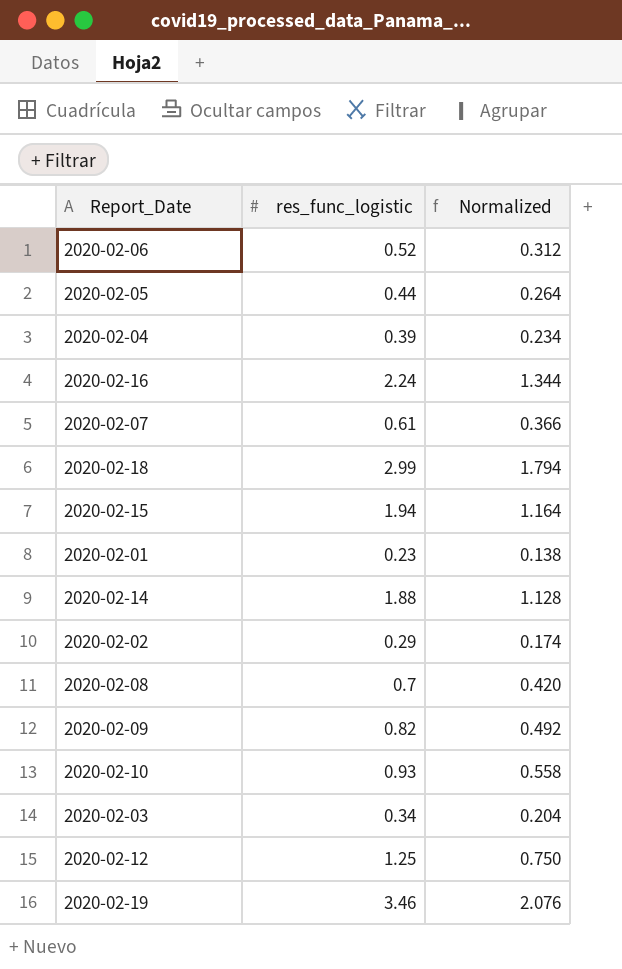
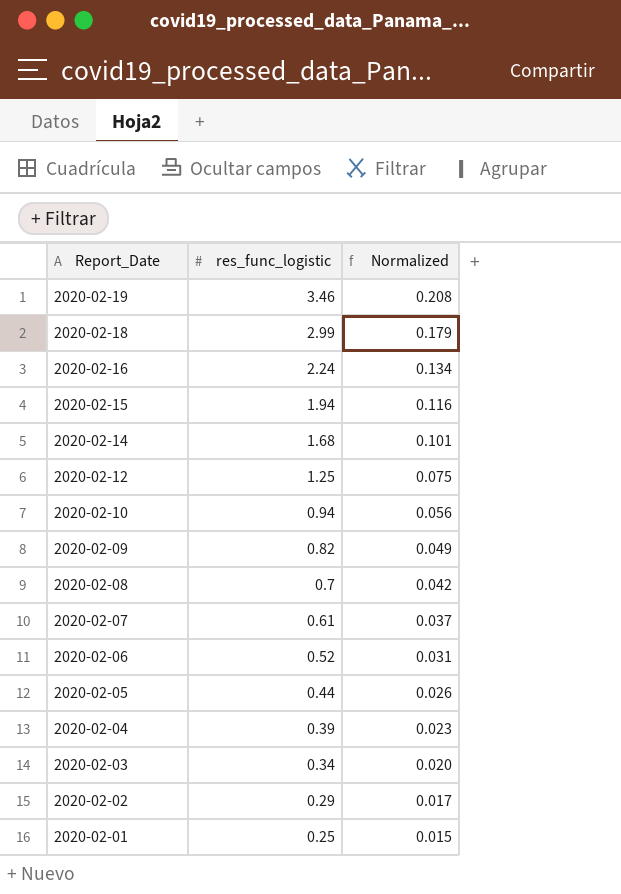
row order: none -> Report_Date descending
column Normalized | formula: [res_func_logistic] * 0.6 -> [res_func_logistic] * 0.06
2020-02-14 | res_func_logistic: 1.88 -> 1.68
2020-02-10 | res_func_logistic: 0.93 -> 0.94
2020-02-01 | res_func_logistic: 0.23 -> 0.25

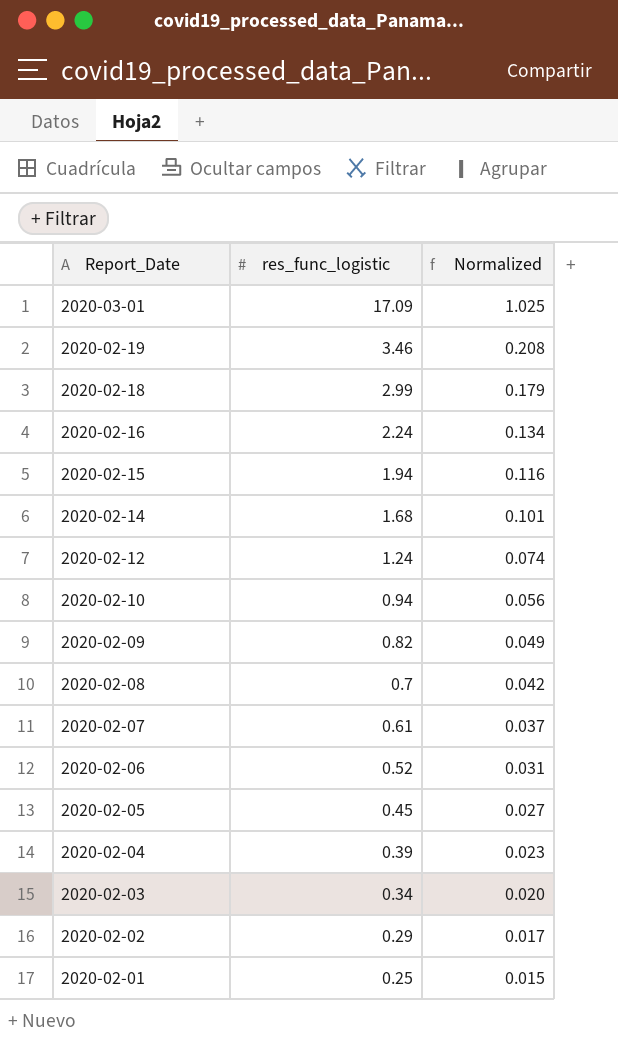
row 2020-03-01: none -> 17.09 | 1.025
2020-02-12 | res_func_logistic: 1.25 -> 1.24
2020-02-12 | Normalized: 0.075 -> 0.074
2020-02-05 | res_func_logistic: 0.44 -> 0.45
2020-02-05 | Normalized: 0.026 -> 0.027

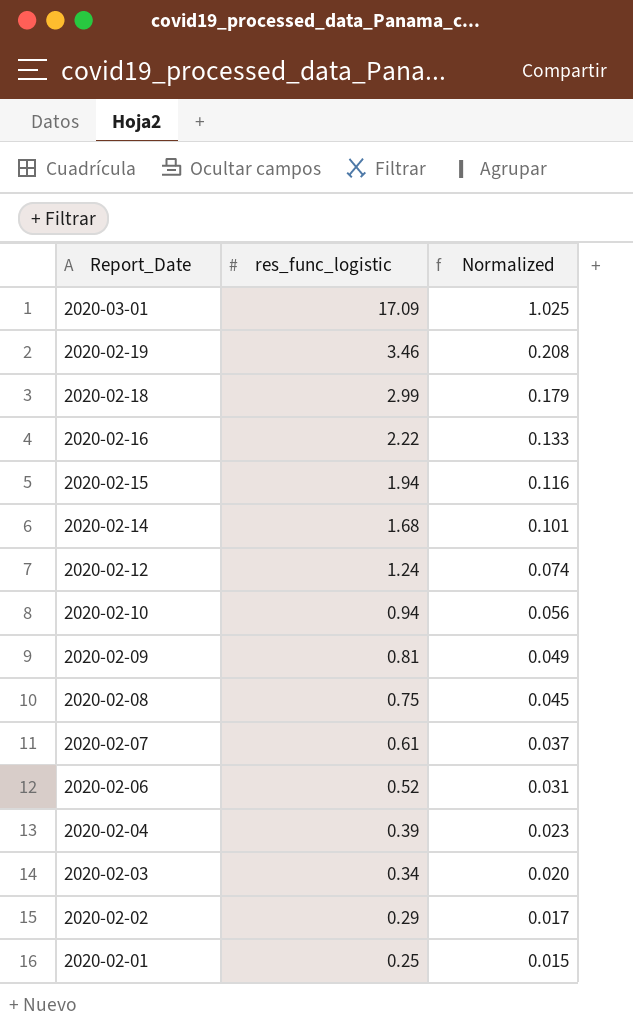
row 2020-02-05: 0.45 | 0.027 -> none
2020-02-16 | res_func_logistic: 2.24 -> 2.22
2020-02-16 | Normalized: 0.134 -> 0.133
2020-02-09 | res_func_logistic: 0.82 -> 0.81
2020-02-08 | res_func_logistic: 0.7 -> 0.75
2020-02-08 | Normalized: 0.042 -> 0.045

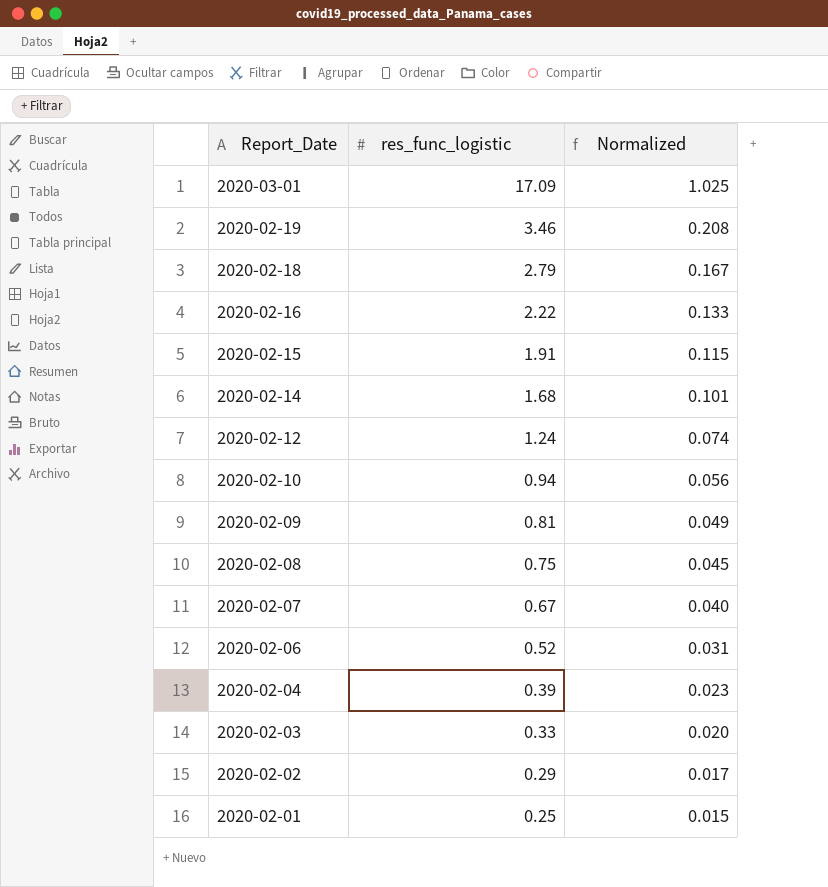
2020-02-18 | res_func_logistic: 2.99 -> 2.79
2020-02-18 | Normalized: 0.179 -> 0.167
2020-02-15 | res_func_logistic: 1.94 -> 1.91
2020-02-15 | Normalized: 0.116 -> 0.115
2020-02-07 | res_func_logistic: 0.61 -> 0.67
2020-02-07 | Normalized: 0.037 -> 0.040
2020-02-03 | res_func_logistic: 0.34 -> 0.33

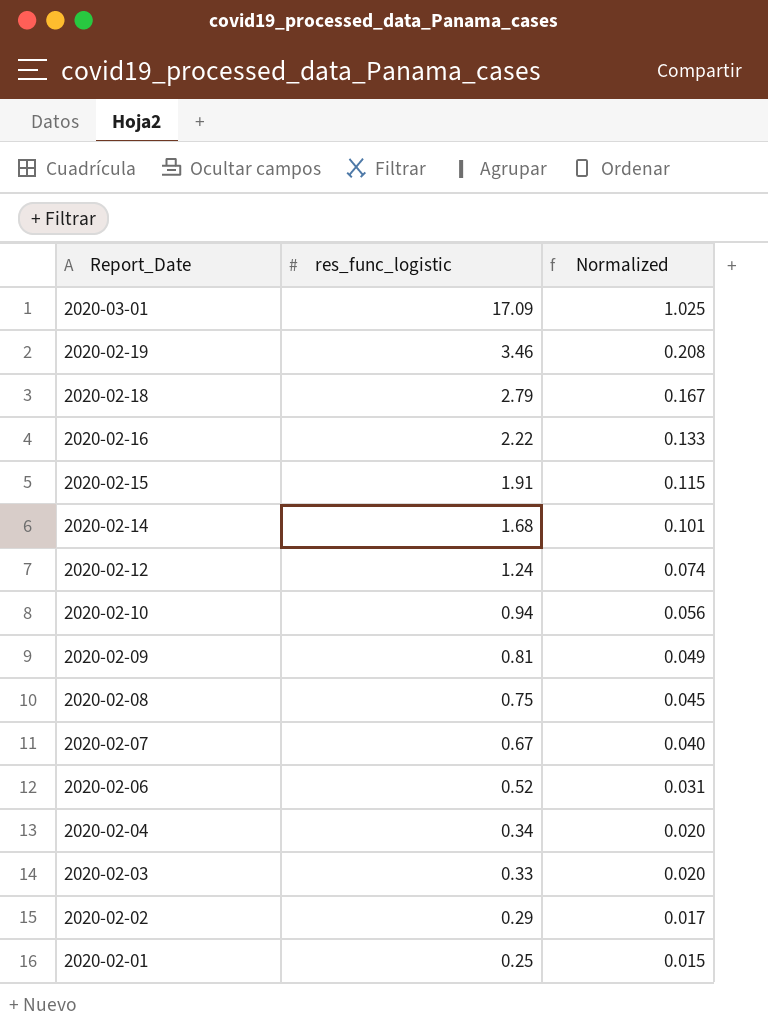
2020-02-04 | res_func_logistic: 0.39 -> 0.34
2020-02-04 | Normalized: 0.023 -> 0.020

